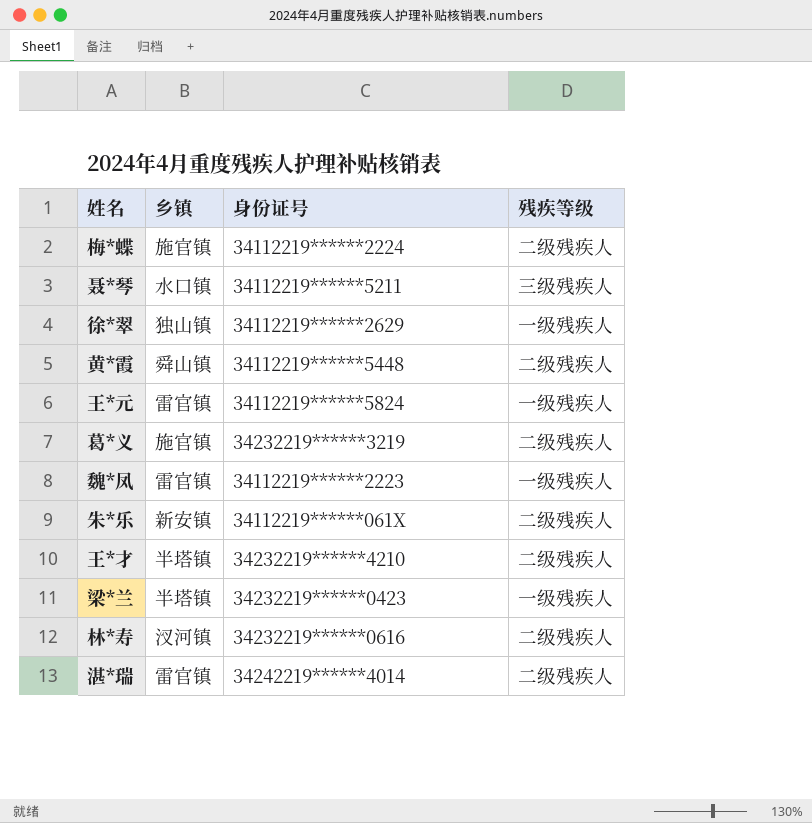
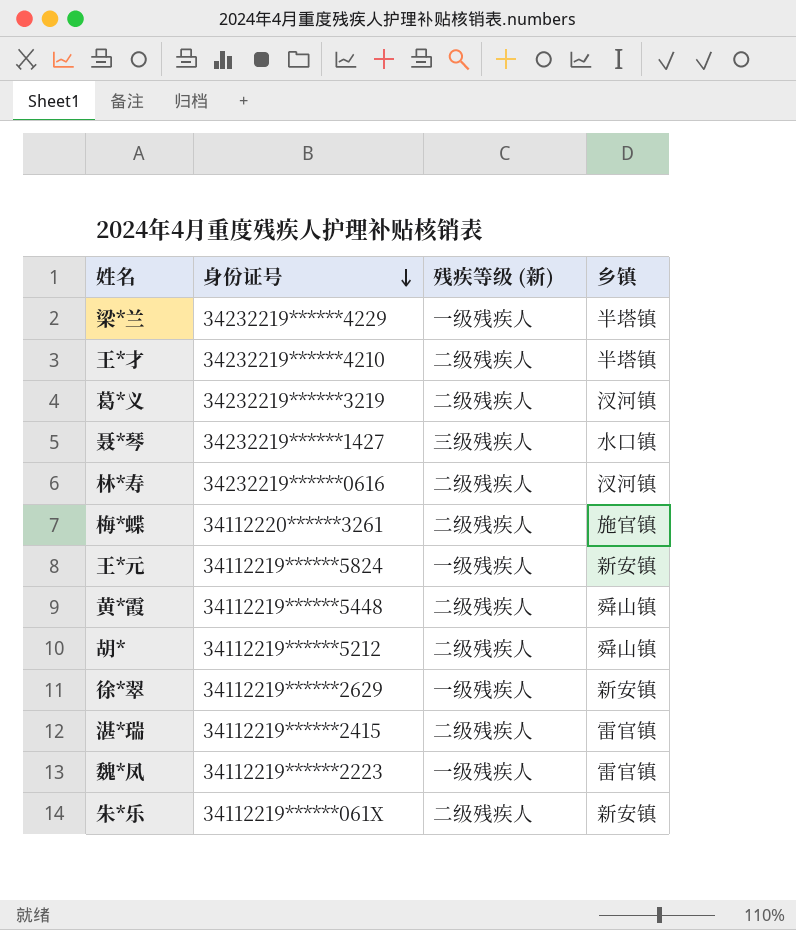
row order: none -> 身份证号 descending
column name: 残疾等级 -> 残疾等级 (新)
column 乡镇 | position: 2 -> 4
梁*兰 | 身份证号: 34232219******0423 -> 34232219******4229
葛*义 | 乡镇: 施官镇 -> 汊河镇
聂*琴 | 身份证号: 34112219******5211 -> 34232219******1427
梅*蝶 | 身份证号: 34112219******2224 -> 34112220******3261
王*元 | 乡镇: 雷官镇 -> 新安镇
row 胡*: none -> 34112219******5212 | 二级残疾人 | 舜山镇
徐*翠 | 乡镇: 独山镇 -> 新安镇
湛*瑞 | 身份证号: 34242219******4014 -> 34112219******2415

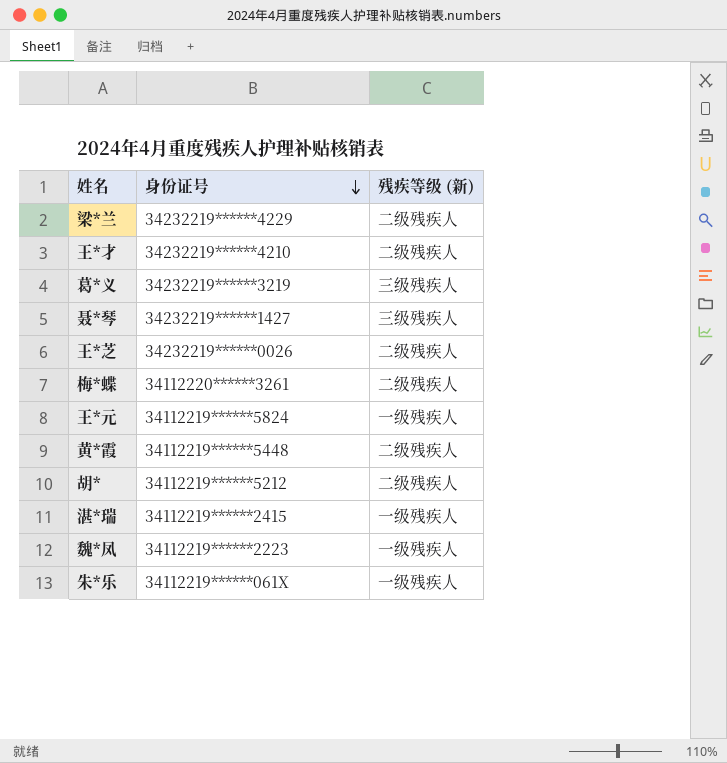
column 乡镇 | position: 4 -> none
row 林*寿: 34232219******0616 | 二级残疾人 | 汊河镇 -> none
row 徐*翠: 34112219******2629 | 一级残疾人 | 新安镇 -> none
梁*兰 | 残疾等级 (新): 一级残疾人 -> 二级残疾人
葛*义 | 残疾等级 (新): 二级残疾人 -> 三级残疾人
row 王*芝: none -> 34232219******0026 | 二级残疾人
湛*瑞 | 残疾等级 (新): 二级残疾人 -> 一级残疾人
朱*乐 | 残疾等级 (新): 二级残疾人 -> 一级残疾人

